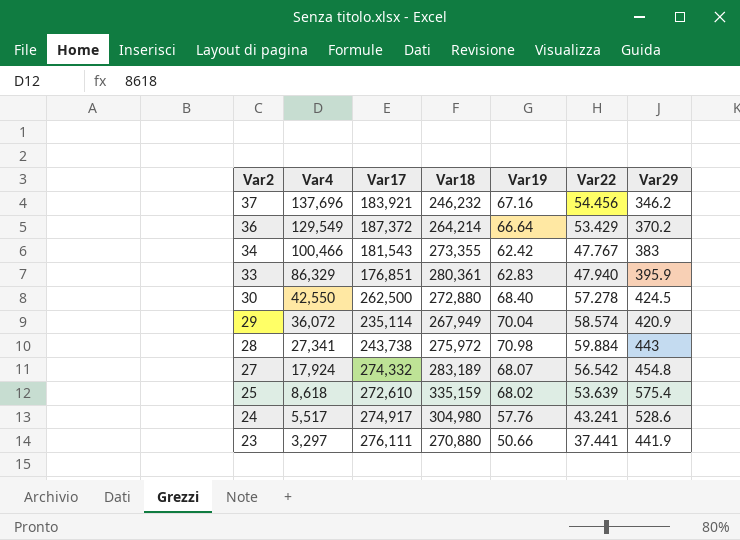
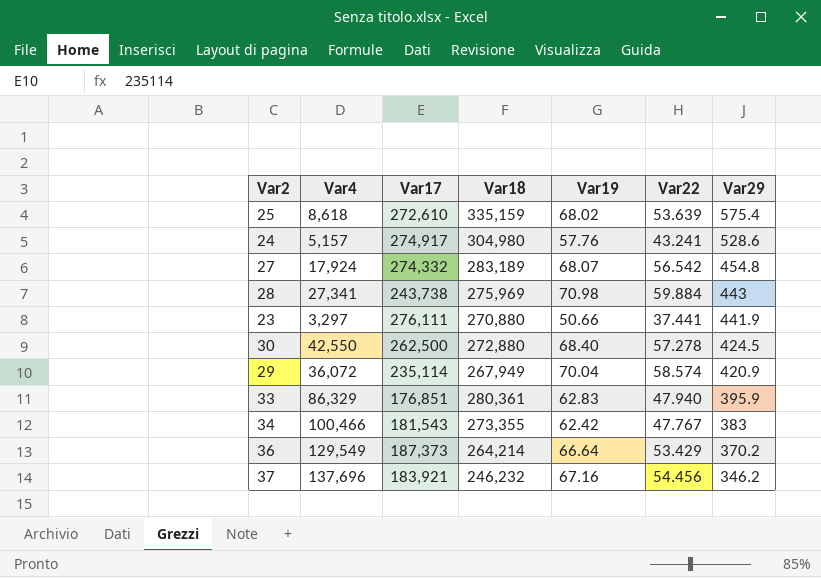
row order: Var2 descending -> Var29 descending
24 | Var4: 5,517 -> 5,157
28 | Var18: 275,972 -> 275,969
36 | Var17: 187,372 -> 187,373

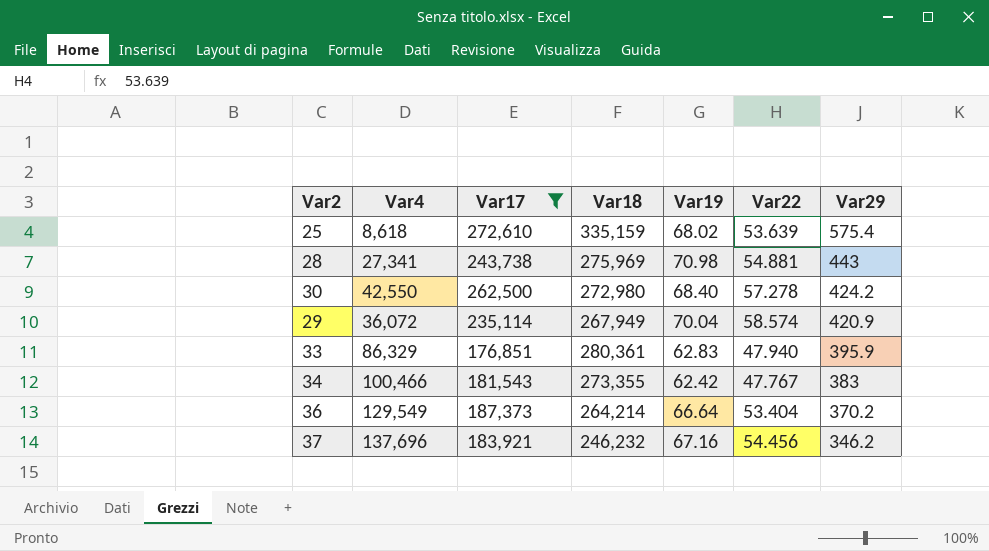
filter: none -> Var17 <= 272,610
28 | Var22: 59.884 -> 54.881
30 | Var18: 272,880 -> 272,980
30 | Var29: 424.5 -> 424.2
36 | Var22: 53.429 -> 53.404

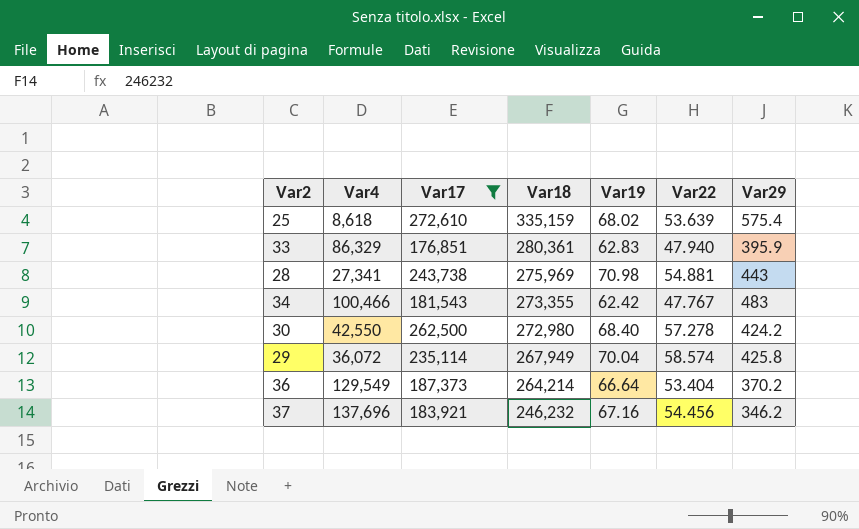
row order: Var29 descending -> Var18 descending
34 | Var29: 383 -> 483
29 | Var29: 420.9 -> 425.8

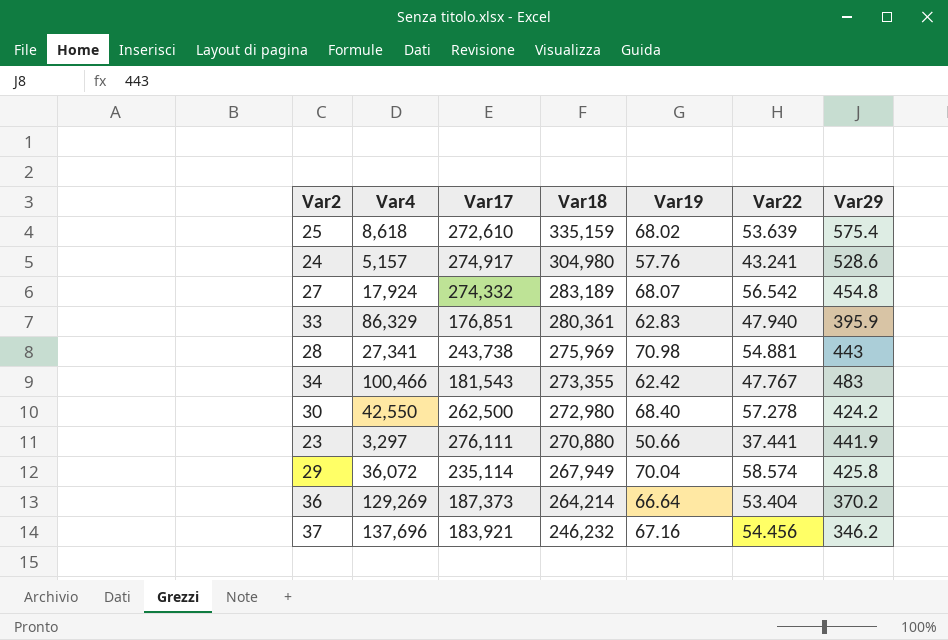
filter: Var17 <= 272,610 -> none
36 | Var4: 129,549 -> 129,269

